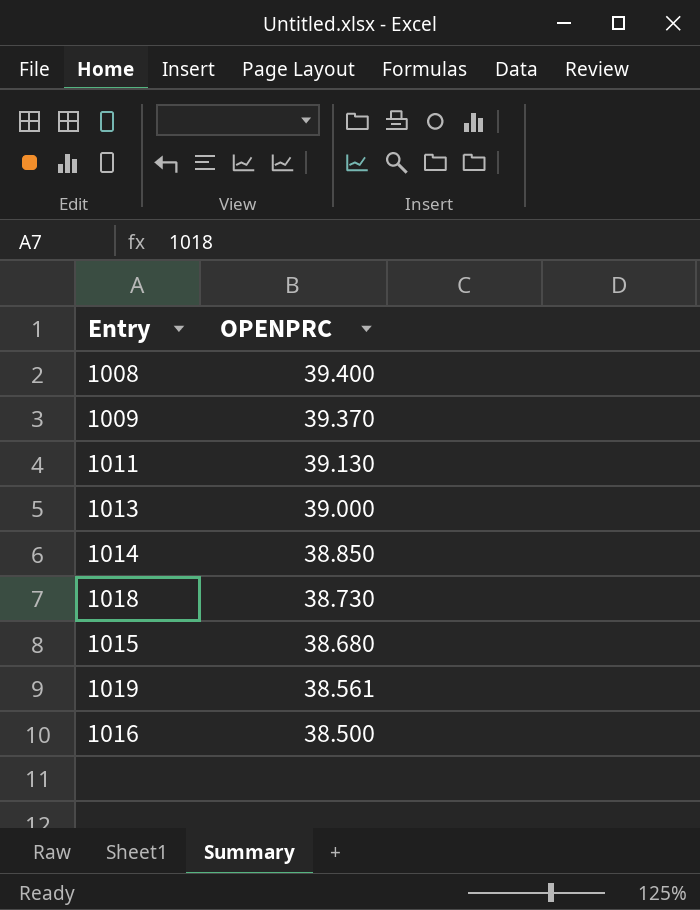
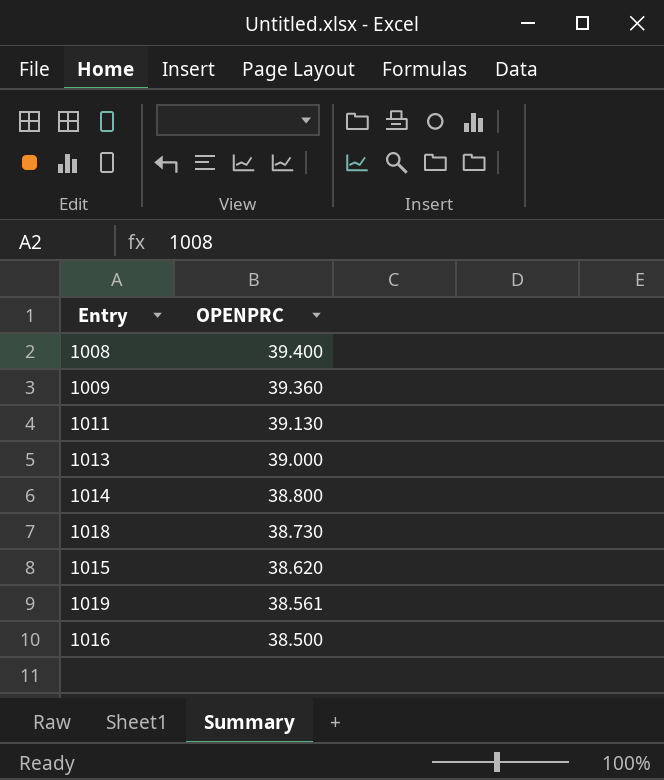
1009 | OPENPRC: 39.370 -> 39.360
1014 | OPENPRC: 38.850 -> 38.800
1015 | OPENPRC: 38.680 -> 38.620

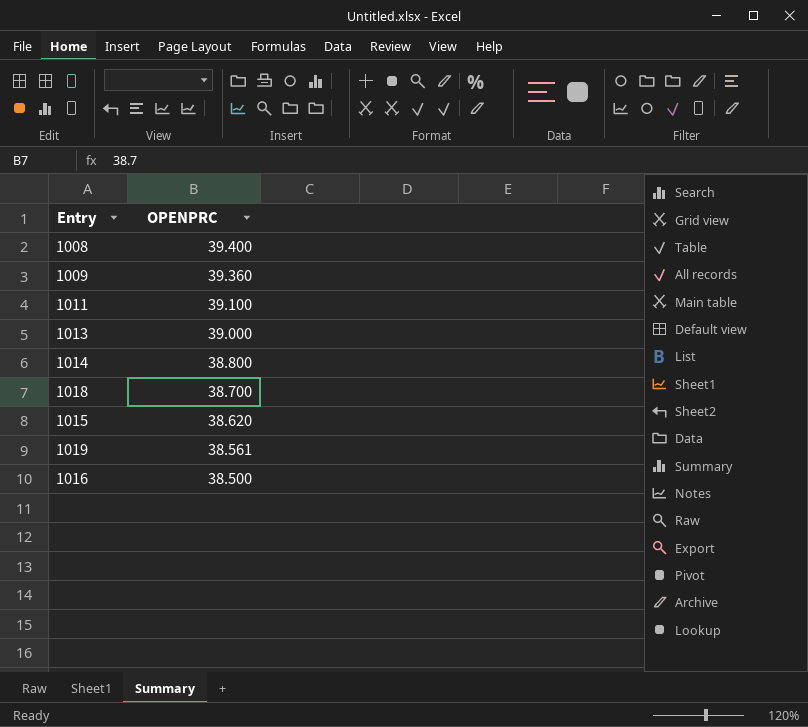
1011 | OPENPRC: 39.130 -> 39.100
1018 | OPENPRC: 38.730 -> 38.700

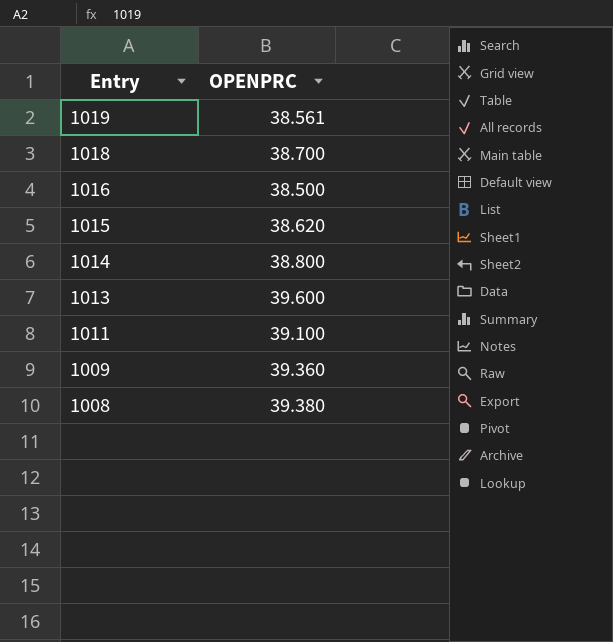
row order: OPENPRC descending -> Entry descending
1013 | OPENPRC: 39.000 -> 39.600
1008 | OPENPRC: 39.400 -> 39.380

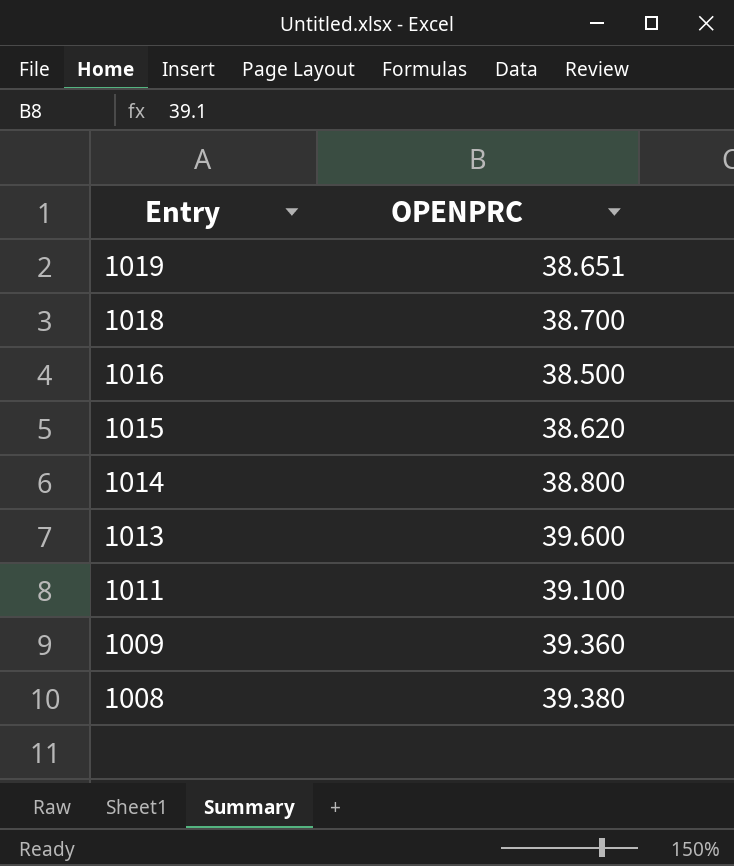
1019 | OPENPRC: 38.561 -> 38.651

